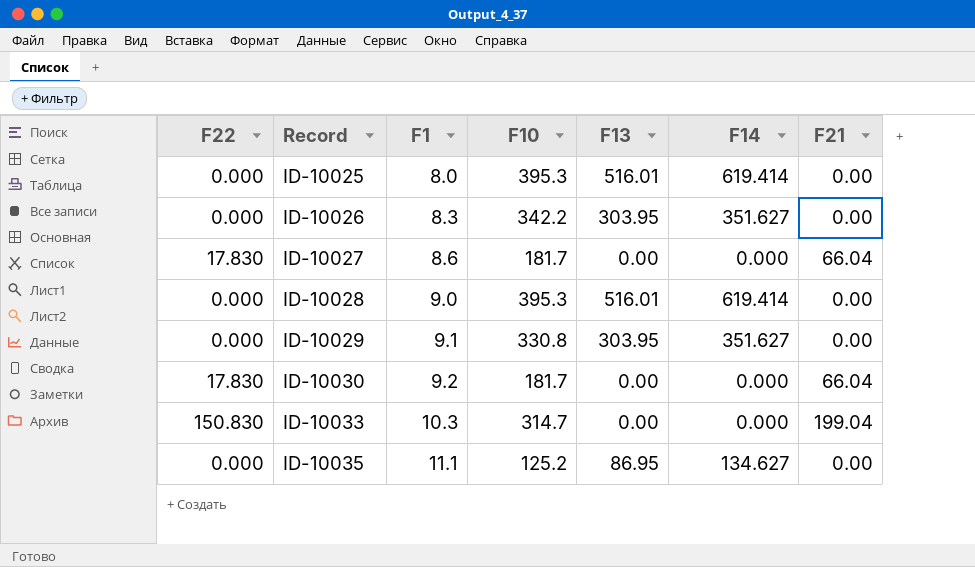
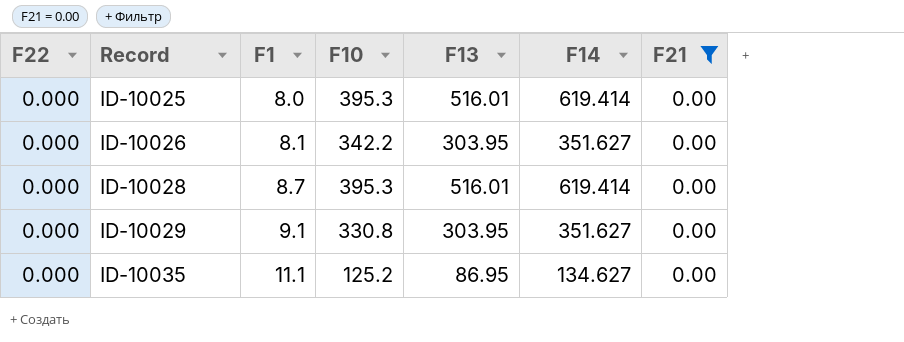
filter: none -> F21 = 0.00
ID-10026 | F1: 8.3 -> 8.1
ID-10028 | F1: 9.0 -> 8.7

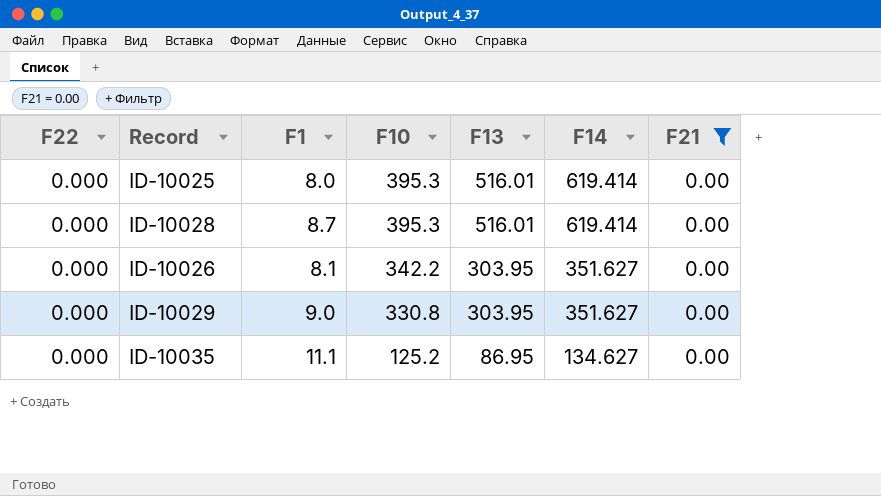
row order: Record ascending -> F10 descending
ID-10029 | F1: 9.1 -> 9.0

